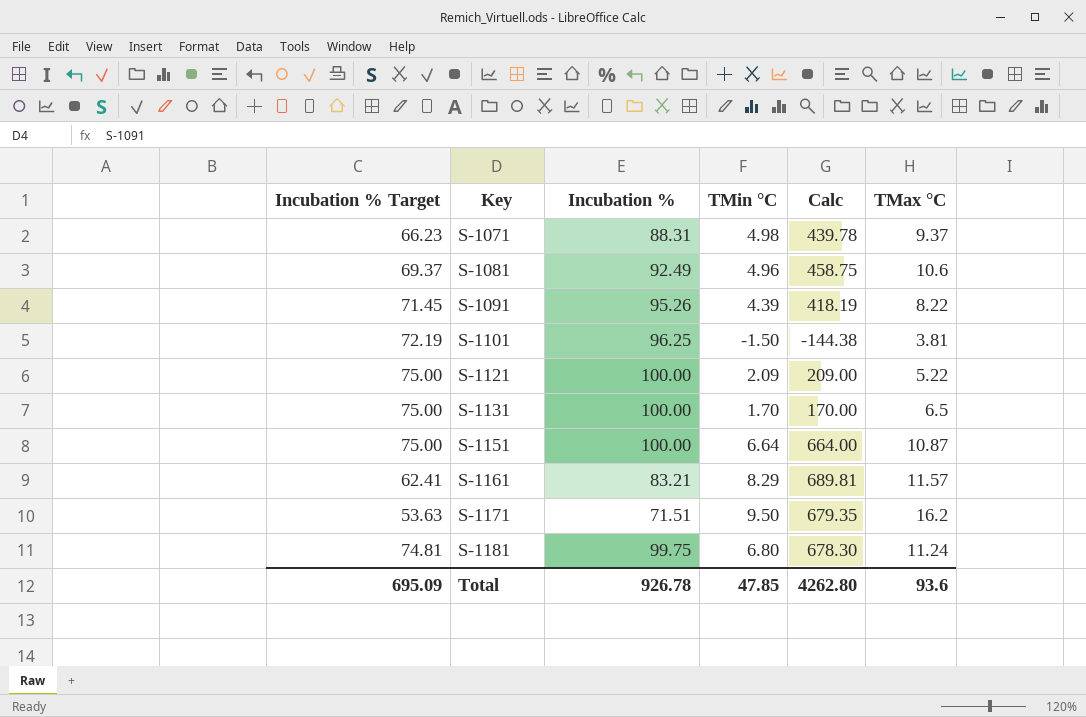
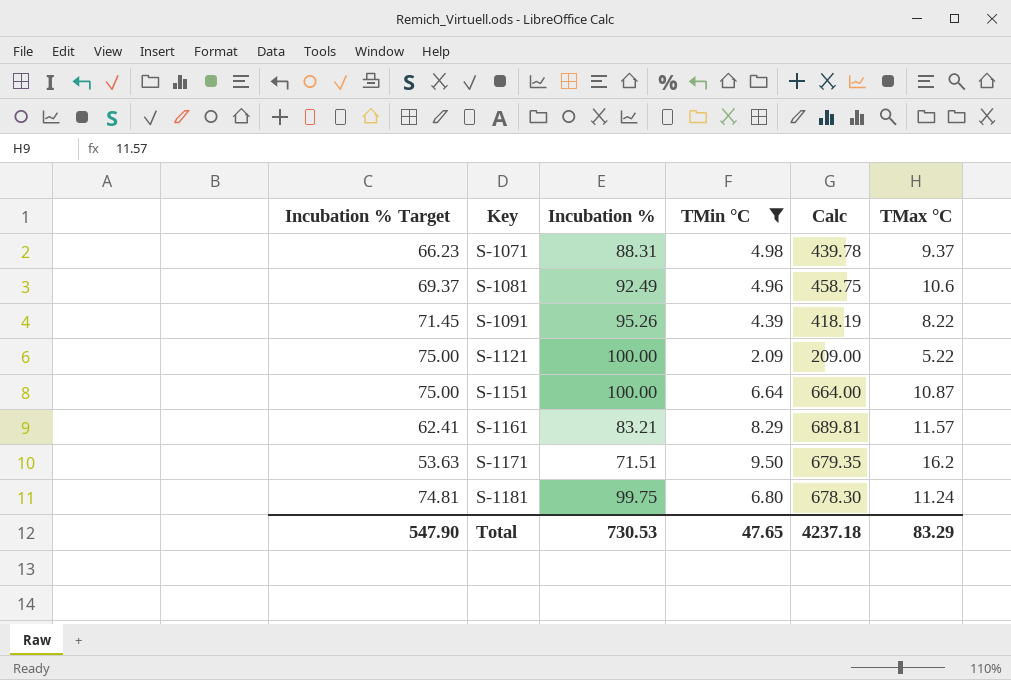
filter: none -> TMin °C >= 2.09
Total | Incubation % Target: 695.09 -> 547.90
Total | Incubation %: 926.78 -> 730.53
Total | TMin °C: 47.85 -> 47.65
Total | Calc: 4262.80 -> 4237.18
Total | TMax °C: 93.6 -> 83.29

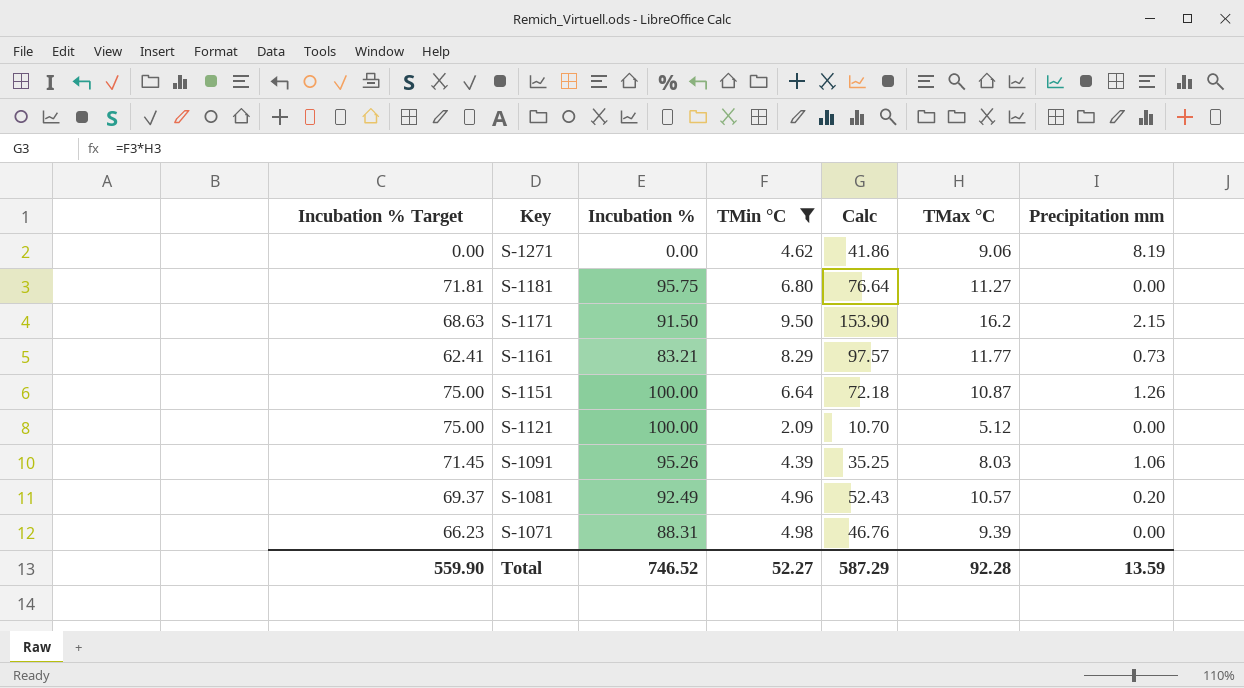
row order: Key ascending -> Key descending
column Calc | formula: [Incubation %] * [TMin °C] -> [TMin °C] * [TMax °C]
column Precipitation mm | position: none -> 7
row S-1271: none -> 0.00 | 0.00 | 4.62 | 41.86 | 9.06 | 8.19
S-1181 | Incubation % Target: 74.81 -> 71.81
S-1181 | Incubation %: 99.75 -> 95.75
S-1181 | TMax °C: 11.24 -> 11.27
S-1171 | Incubation % Target: 53.63 -> 68.63
S-1171 | Incubation %: 71.51 -> 91.50
S-1161 | TMax °C: 11.57 -> 11.77
S-1121 | TMax °C: 5.22 -> 5.12
S-1091 | TMax °C: 8.22 -> 8.03
S-1081 | TMax °C: 10.6 -> 10.57
S-1071 | TMax °C: 9.37 -> 9.39
Total | Incubation % Target: 547.90 -> 559.90
Total | Incubation %: 730.53 -> 746.52
Total | TMin °C: 47.65 -> 52.27
Total | Calc: 4237.18 -> 587.29
Total | TMax °C: 83.29 -> 92.28

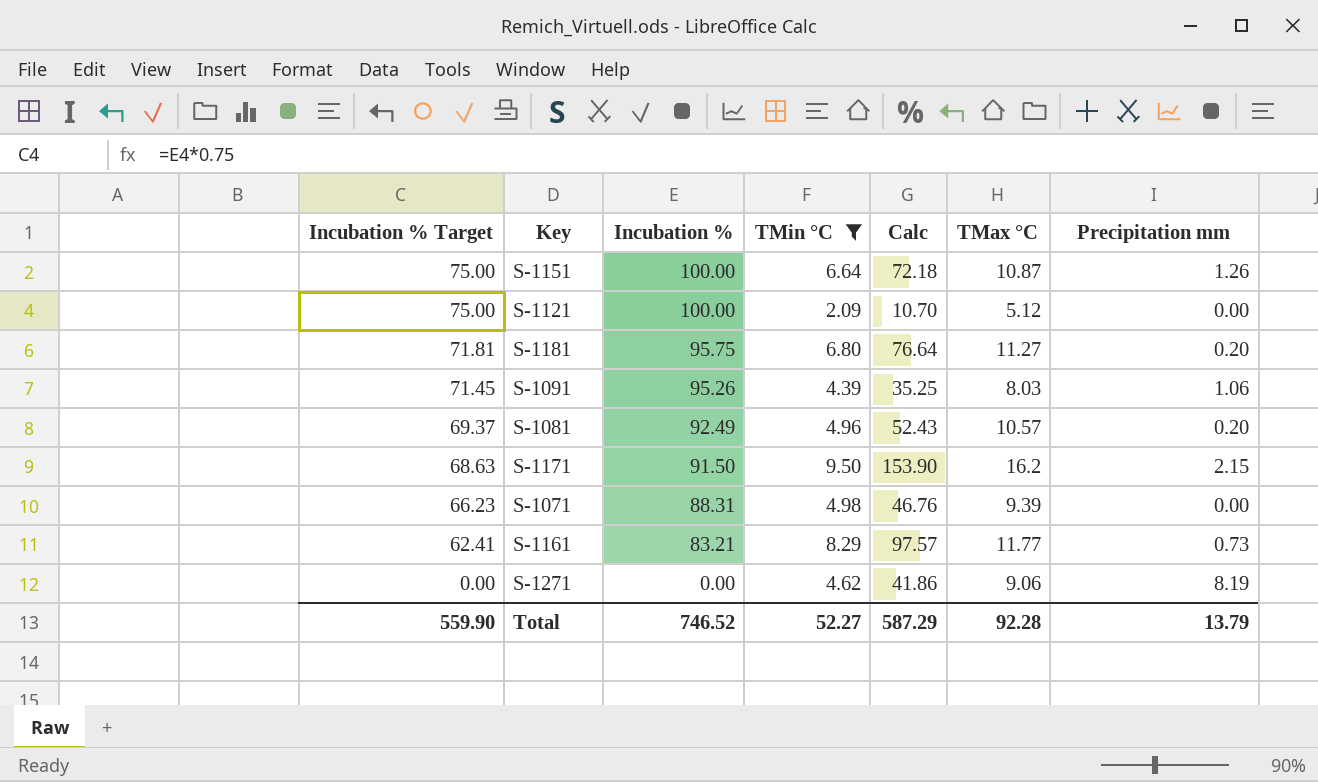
row order: Key descending -> Incubation % Target descending
S-1181 | Precipitation mm: 0.00 -> 0.20
Total | Precipitation mm: 13.59 -> 13.79

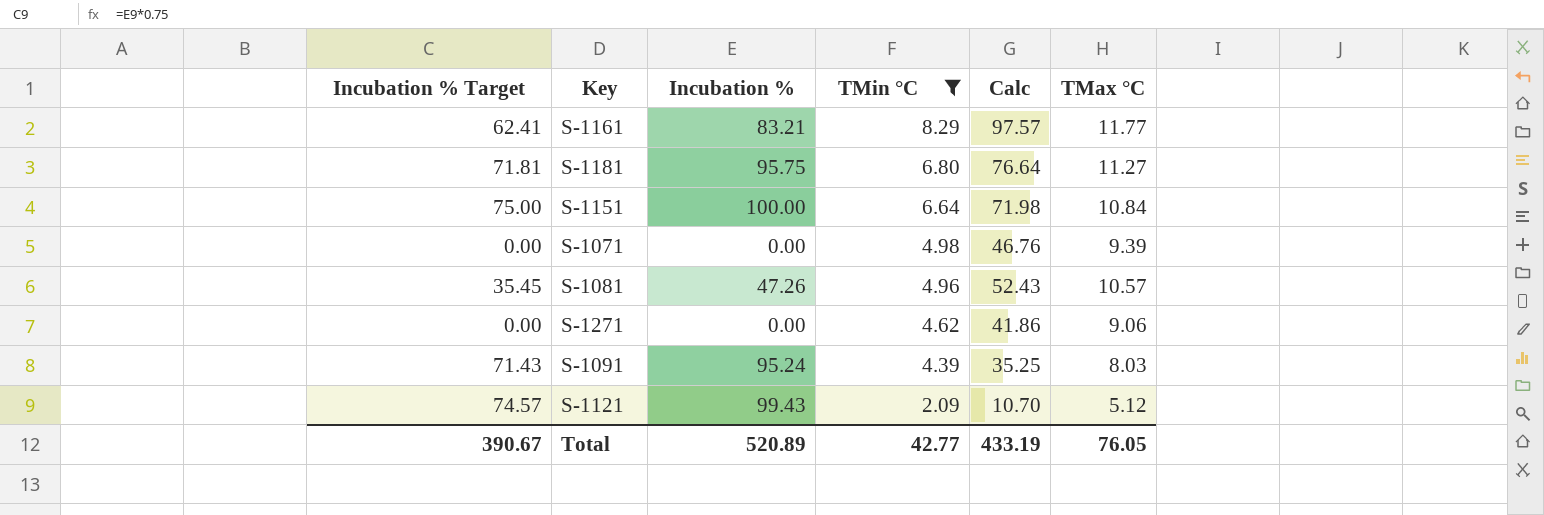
row order: Incubation % Target descending -> TMin °C descending
column Precipitation mm | position: 7 -> none
row S-1171: 68.63 | 91.50 | 9.50 | 153.90 | 16.2 | 2.15 -> none
S-1151 | Calc: 72.18 -> 71.98
S-1151 | TMax °C: 10.87 -> 10.84
S-1071 | Incubation % Target: 66.23 -> 0.00
S-1071 | Incubation %: 88.31 -> 0.00
S-1081 | Incubation % Target: 69.37 -> 35.45
S-1081 | Incubation %: 92.49 -> 47.26
S-1091 | Incubation % Target: 71.45 -> 71.43
S-1091 | Incubation %: 95.26 -> 95.24
S-1121 | Incubation % Target: 75.00 -> 74.57
S-1121 | Incubation %: 100.00 -> 99.43
Total | Incubation % Target: 559.90 -> 390.67
Total | Incubation %: 746.52 -> 520.89
Total | TMin °C: 52.27 -> 42.77
Total | Calc: 587.29 -> 433.19
Total | TMax °C: 92.28 -> 76.05

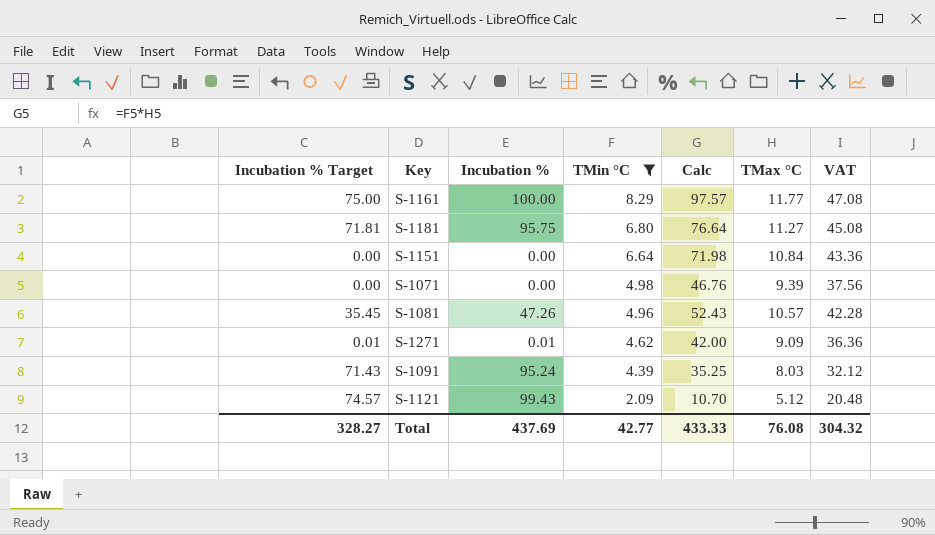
column VAT | formula: none -> [TMax °C] * 4
S-1161 | Incubation % Target: 62.41 -> 75.00
S-1161 | Incubation %: 83.21 -> 100.00
S-1151 | Incubation % Target: 75.00 -> 0.00
S-1151 | Incubation %: 100.00 -> 0.00
S-1271 | Incubation % Target: 0.00 -> 0.01
S-1271 | Incubation %: 0.00 -> 0.01
S-1271 | Calc: 41.86 -> 42.00
S-1271 | TMax °C: 9.06 -> 9.09
Total | Incubation % Target: 390.67 -> 328.27
Total | Incubation %: 520.89 -> 437.69
Total | Calc: 433.19 -> 433.33
Total | TMax °C: 76.05 -> 76.08

